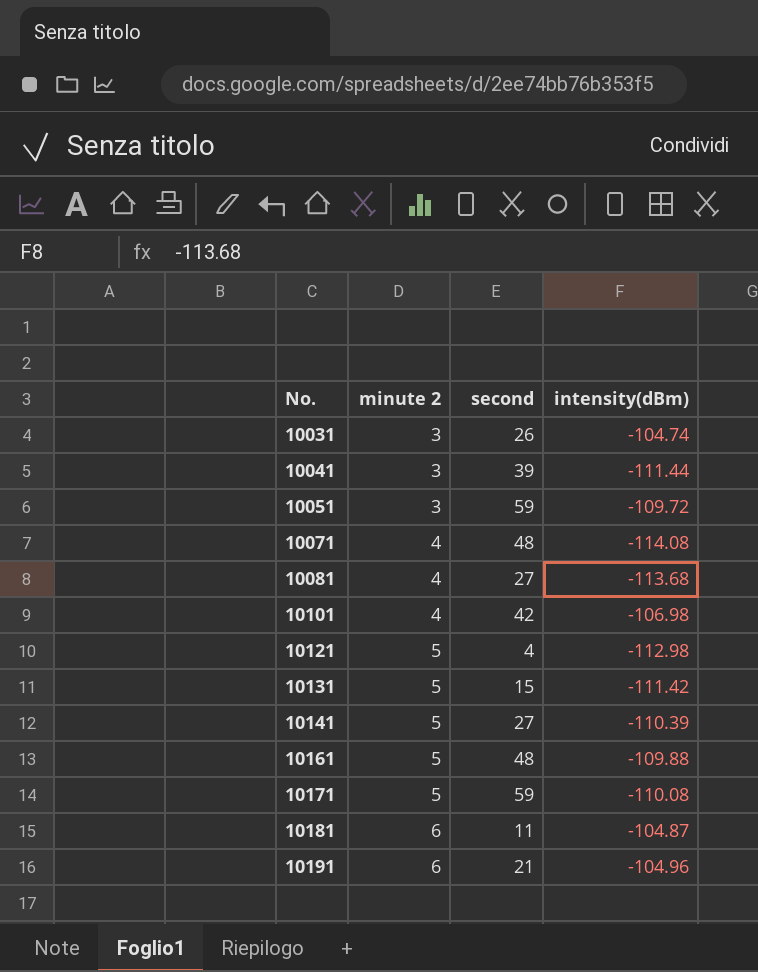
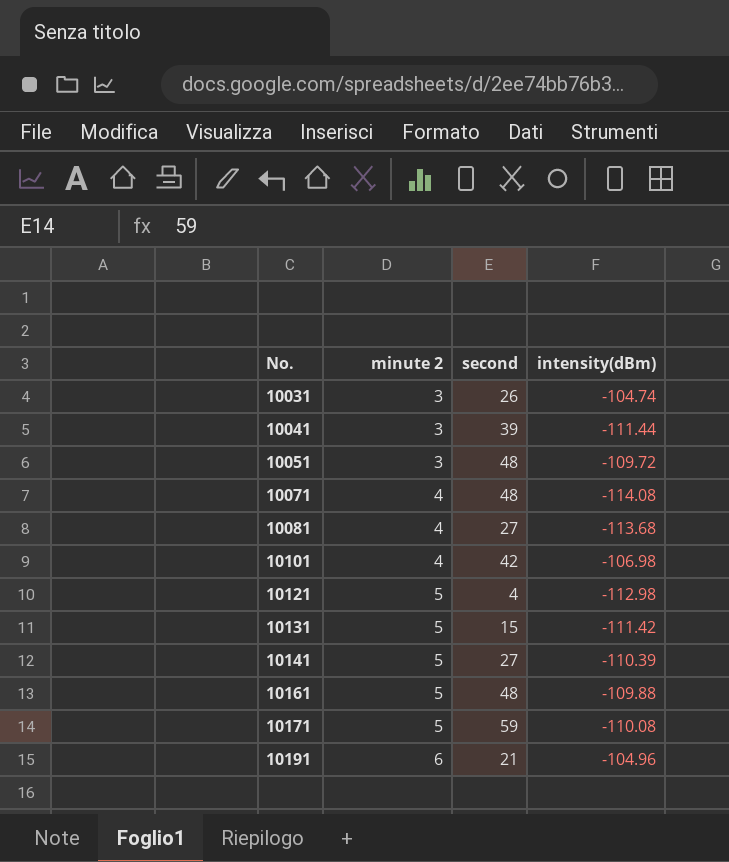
row 10181: 6 | 11 | -104.87 -> none
10051 | second: 59 -> 48

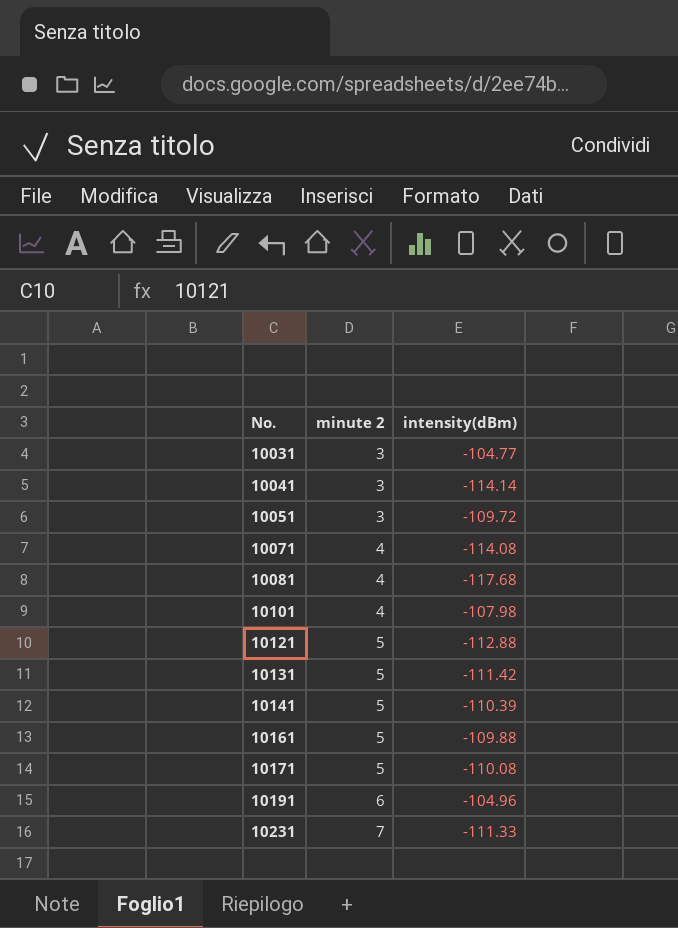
column second | position: 3 -> none
10031 | intensity(dBm): -104.74 -> -104.77
10041 | intensity(dBm): -111.44 -> -114.14
10081 | intensity(dBm): -113.68 -> -117.68
10101 | intensity(dBm): -106.98 -> -107.98
10121 | intensity(dBm): -112.98 -> -112.88
row 10231: none -> 7 | -111.33

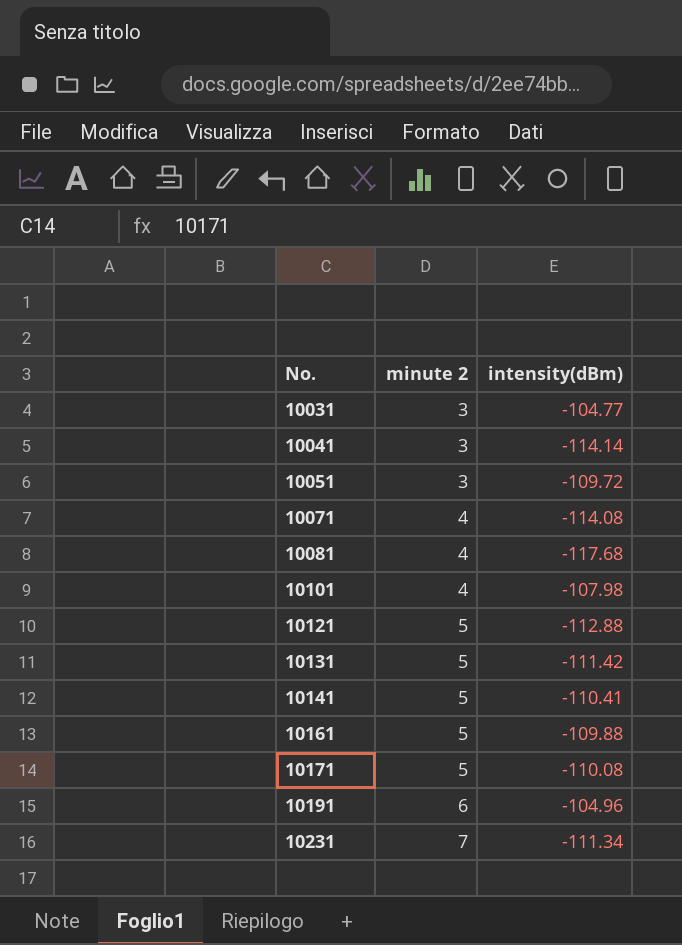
10141 | intensity(dBm): -110.39 -> -110.41
10231 | intensity(dBm): -111.33 -> -111.34

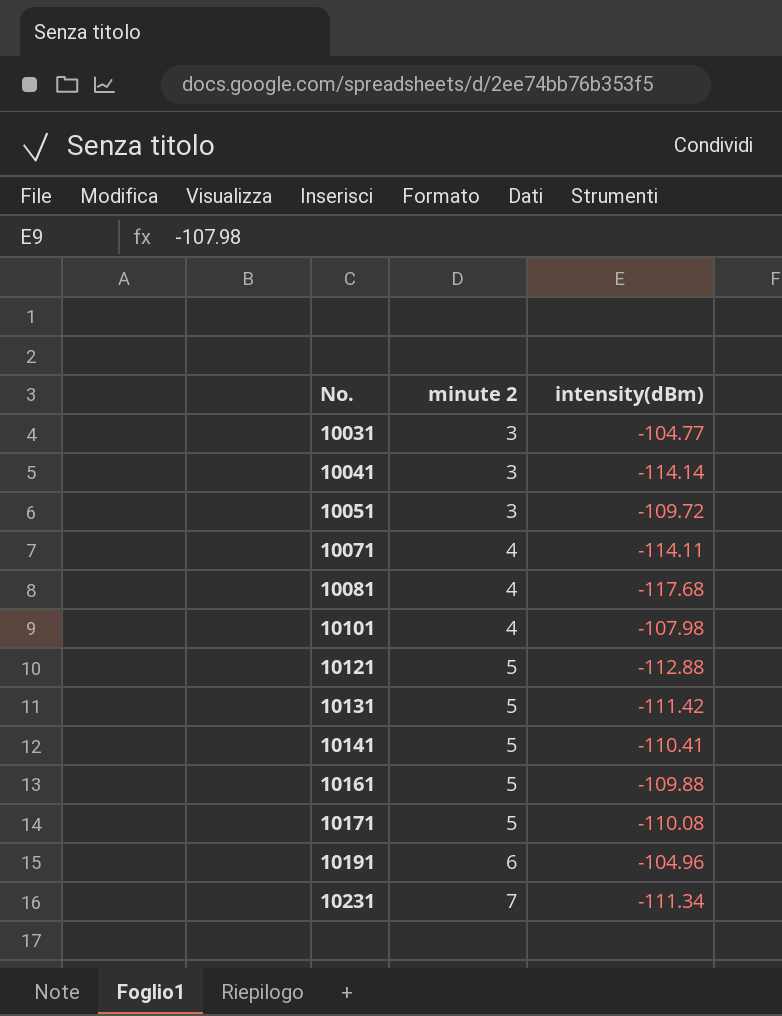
10071 | intensity(dBm): -114.08 -> -114.11

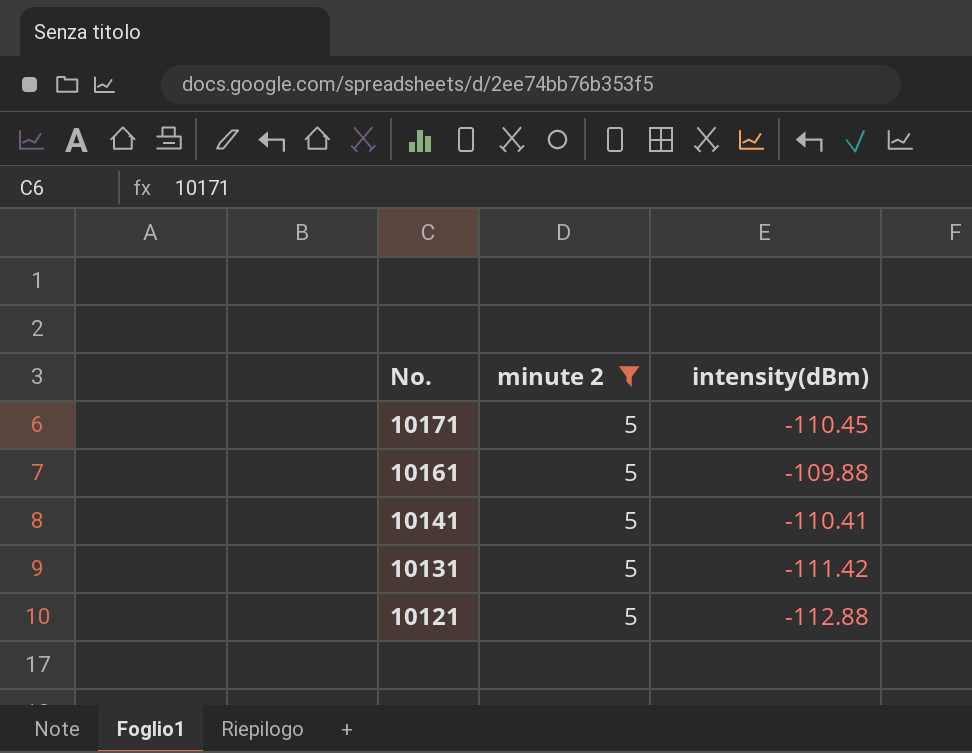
filter: none -> minute 2 = 5
row order: No. ascending -> No. descending
10171 | intensity(dBm): -110.08 -> -110.45

